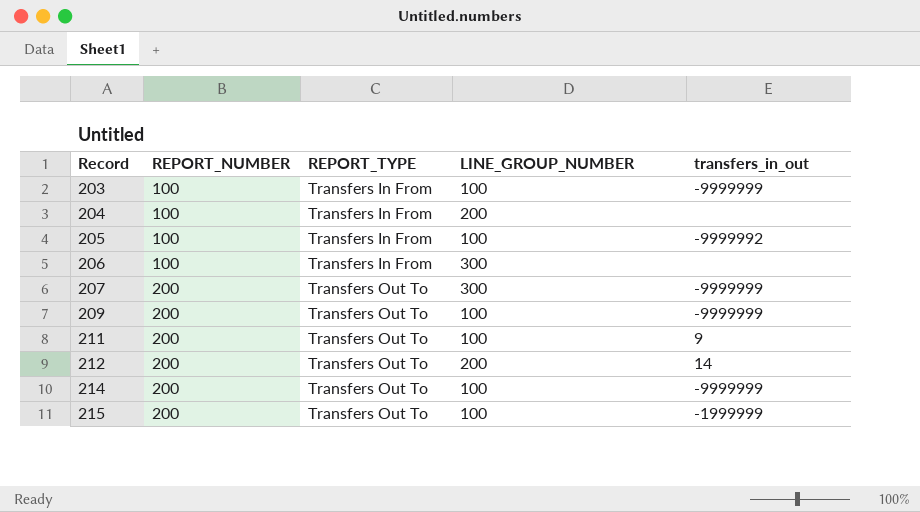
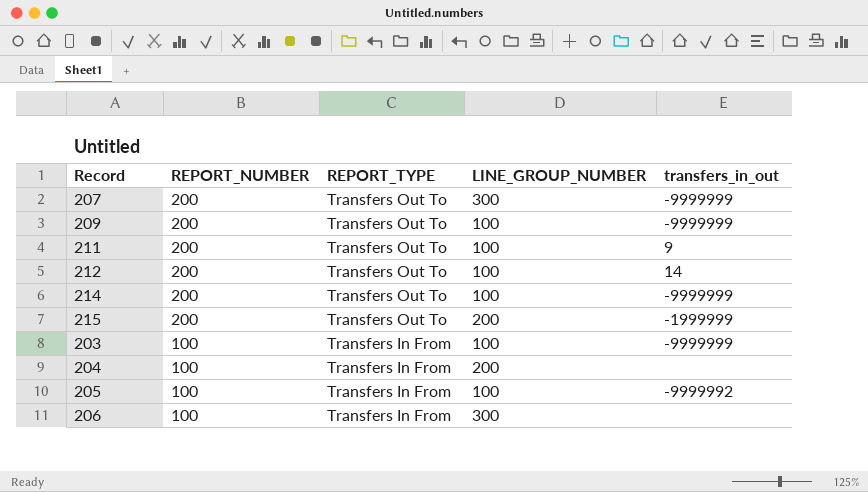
row order: Record ascending -> REPORT_NUMBER descending
212 | LINE_GROUP_NUMBER: 200 -> 100
215 | LINE_GROUP_NUMBER: 100 -> 200

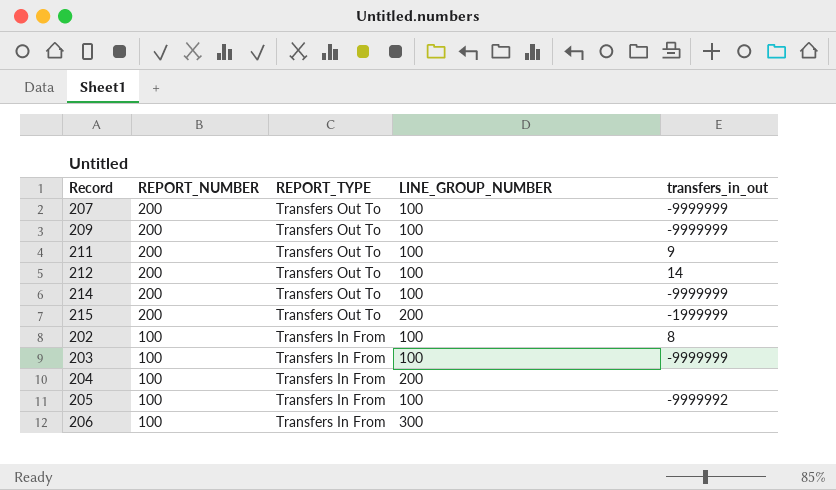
207 | LINE_GROUP_NUMBER: 300 -> 100
row 202: none -> 100 | Transfers In From | 100 | 8

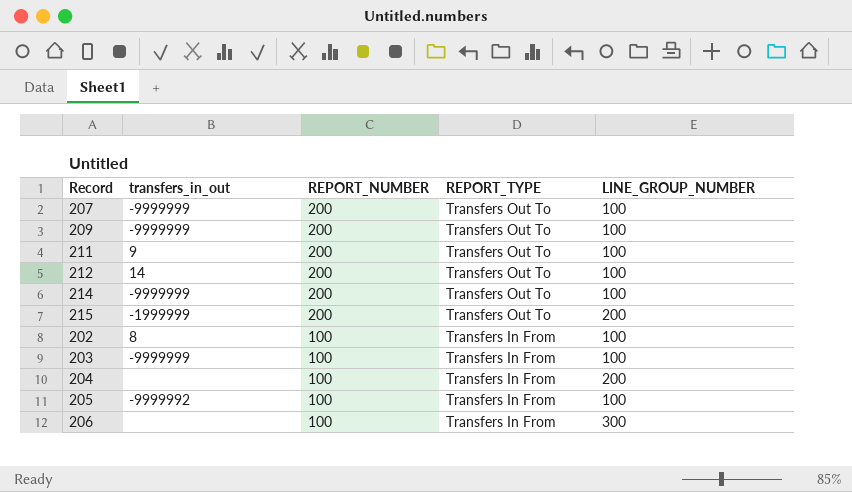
column transfers_in_out | position: 5 -> 2

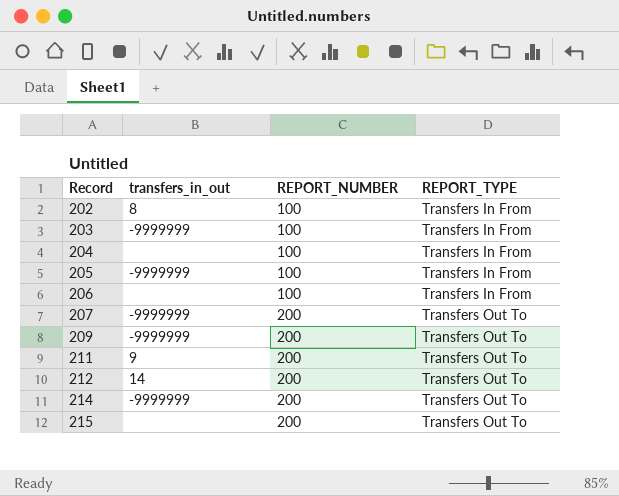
row order: REPORT_NUMBER descending -> Record ascending
column LINE_GROUP_NUMBER | position: 5 -> none
205 | transfers_in_out: -9999992 -> -9999999
215 | transfers_in_out: -1999999 -> none

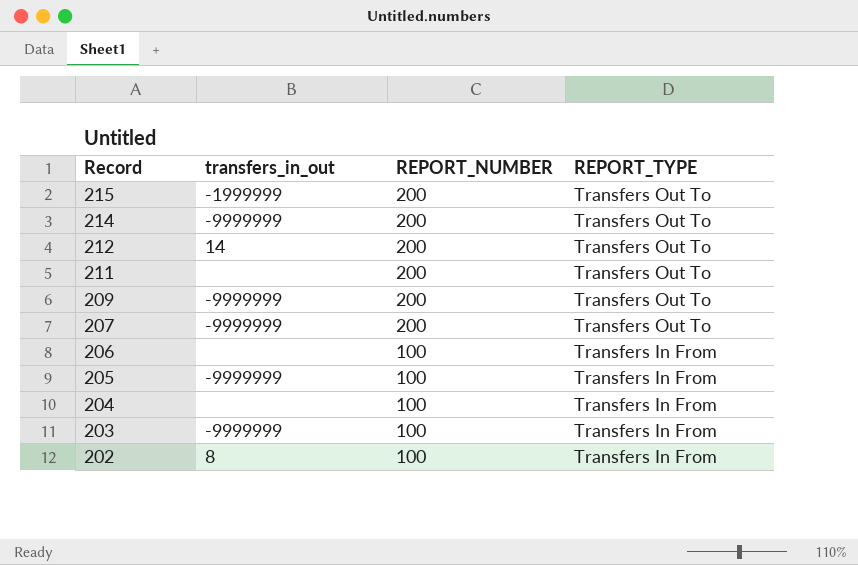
row order: Record ascending -> Record descending
215 | transfers_in_out: none -> -1999999
211 | transfers_in_out: 9 -> none

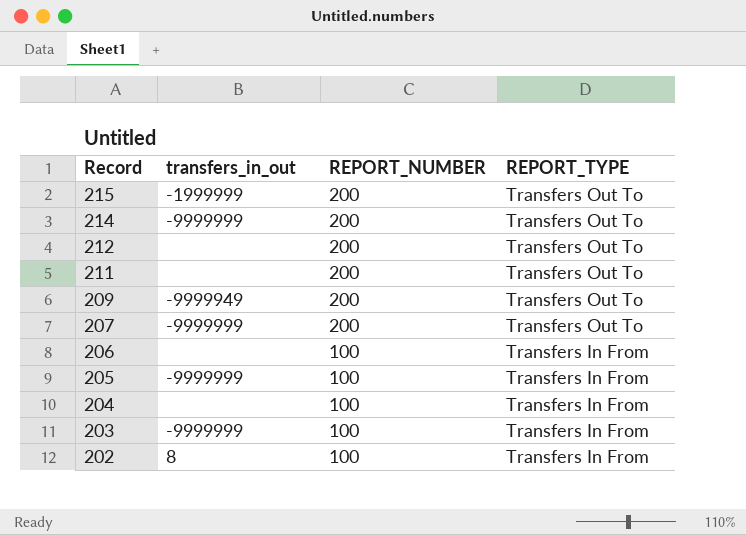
212 | transfers_in_out: 14 -> none
209 | transfers_in_out: -9999999 -> -9999949

